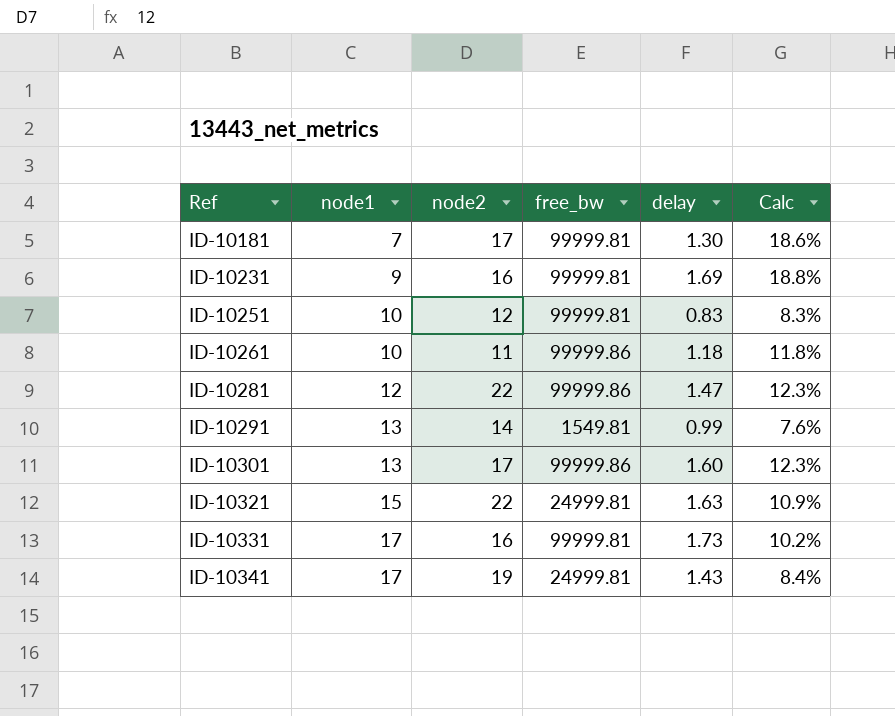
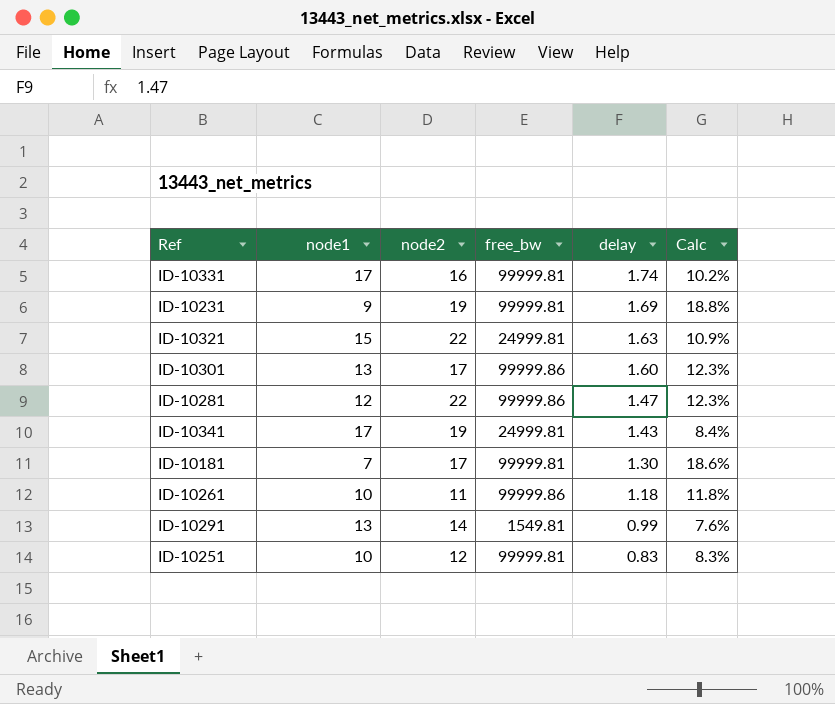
row order: Ref ascending -> delay descending
ID-10331 | delay: 1.73 -> 1.74
ID-10231 | node2: 16 -> 19

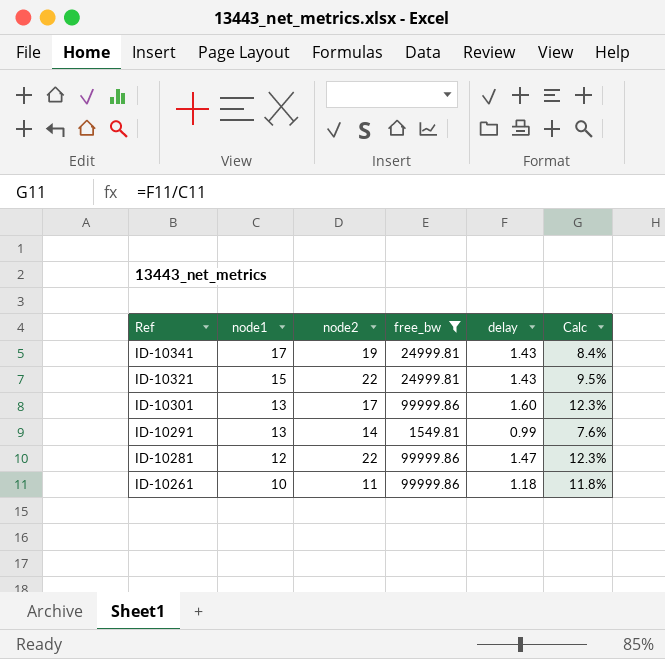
filter: none -> free_bw != 99999.81
row order: delay descending -> Ref descending
ID-10321 | delay: 1.63 -> 1.43
ID-10321 | Calc: 10.9% -> 9.5%

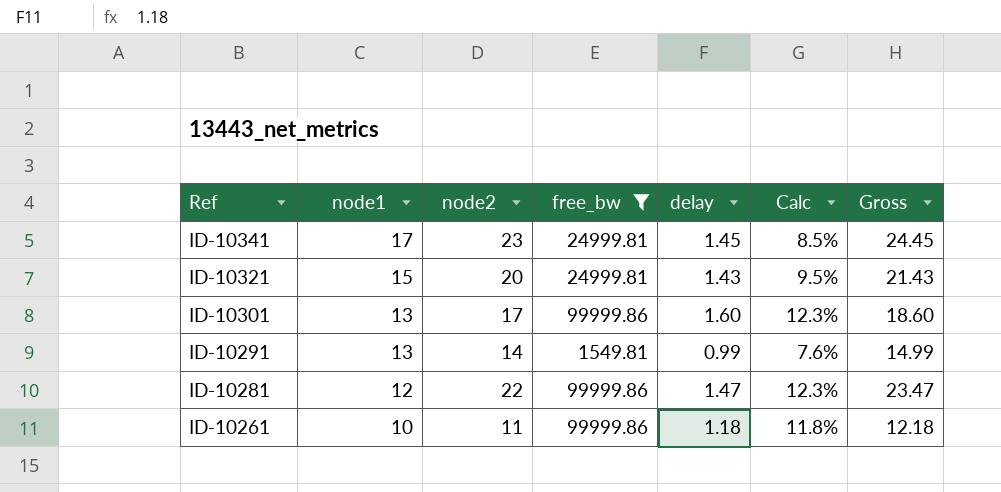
column Gross | formula: none -> [node2] + [delay]
ID-10341 | node2: 19 -> 23
ID-10341 | delay: 1.43 -> 1.45
ID-10341 | Calc: 8.4% -> 8.5%
ID-10321 | node2: 22 -> 20

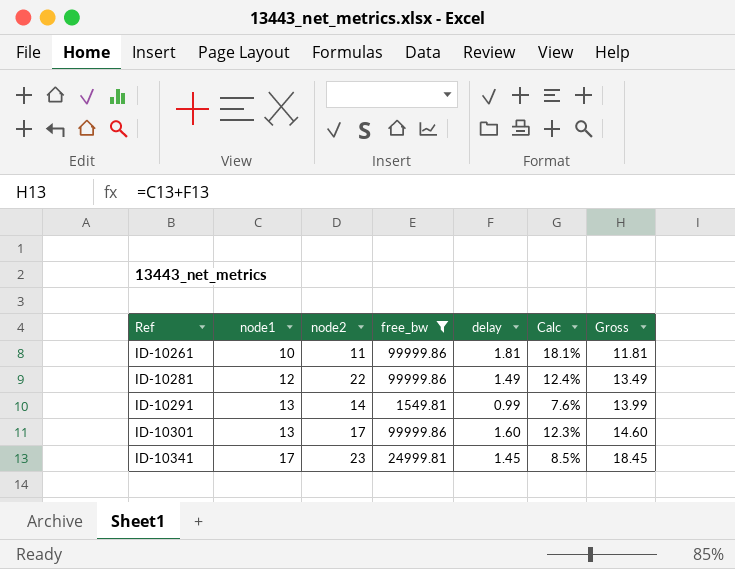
row order: Ref descending -> Ref ascending
column Gross | formula: [node2] + [delay] -> [node1] + [delay]
row ID-10321: 15 | 20 | 24999.81 | 1.43 | 9.5% | 21.43 -> none
ID-10261 | delay: 1.18 -> 1.81
ID-10261 | Calc: 11.8% -> 18.1%
ID-10281 | delay: 1.47 -> 1.49
ID-10281 | Calc: 12.3% -> 12.4%

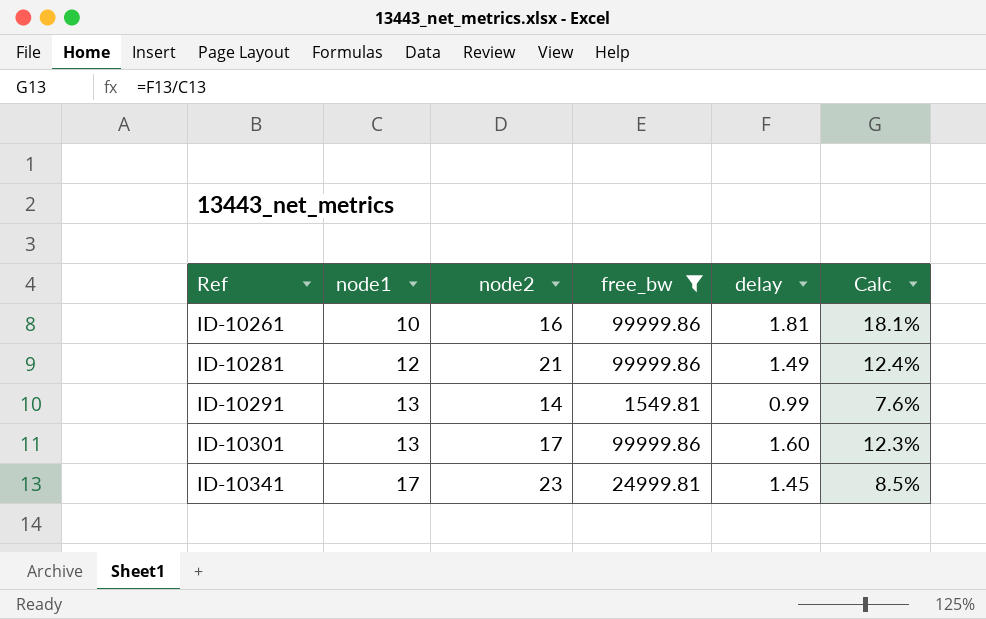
column Gross | formula: [node1] + [delay] -> none
ID-10261 | node2: 11 -> 16
ID-10281 | node2: 22 -> 21

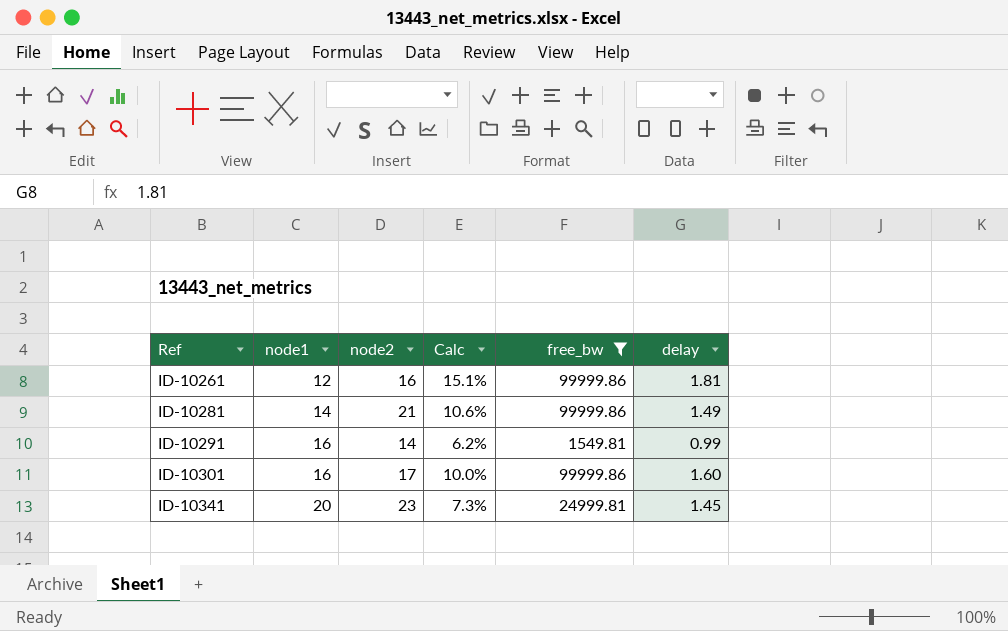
column Calc | position: 6 -> 4
ID-10261 | node1: 10 -> 12
ID-10261 | Calc: 18.1% -> 15.1%
ID-10281 | node1: 12 -> 14
ID-10281 | Calc: 12.4% -> 10.6%
ID-10291 | node1: 13 -> 16
ID-10291 | Calc: 7.6% -> 6.2%
ID-10301 | node1: 13 -> 16
ID-10301 | Calc: 12.3% -> 10.0%
ID-10341 | node1: 17 -> 20
ID-10341 | Calc: 8.5% -> 7.3%

